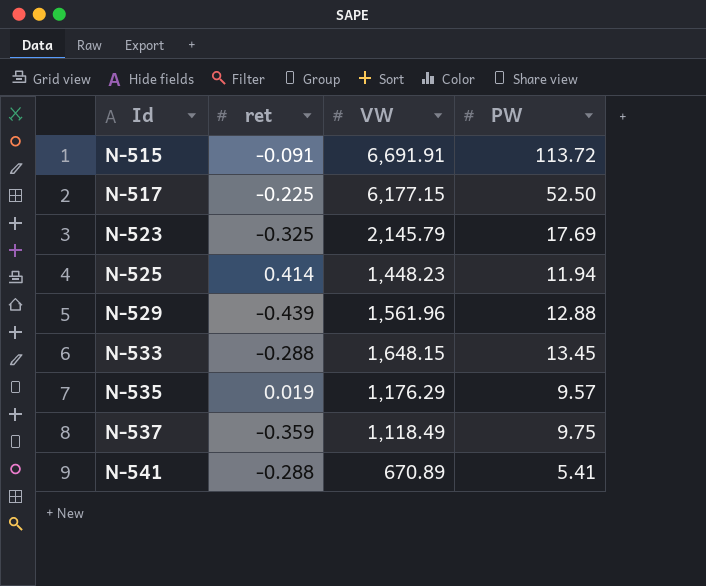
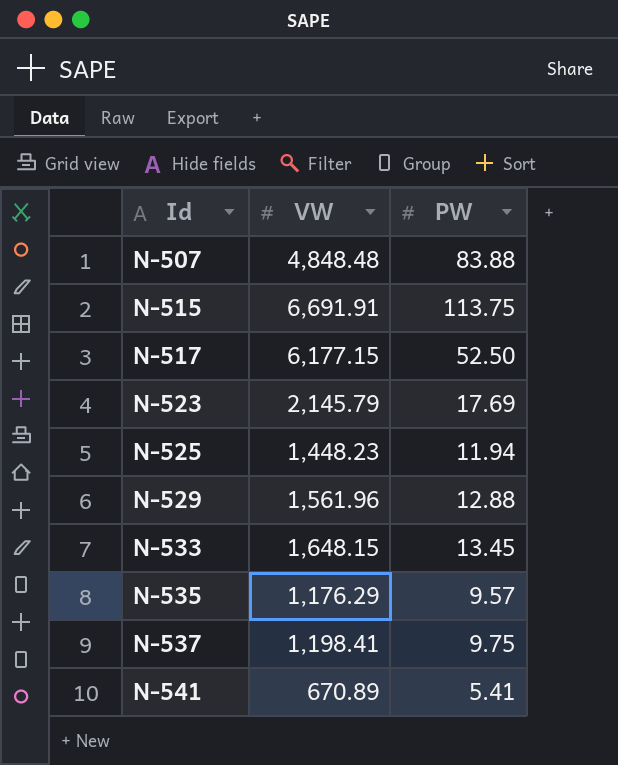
column ret | position: 2 -> none
row N-507: none -> 4,848.48 | 83.88
N-515 | PW: 113.72 -> 113.75
N-537 | VW: 1,118.49 -> 1,198.41

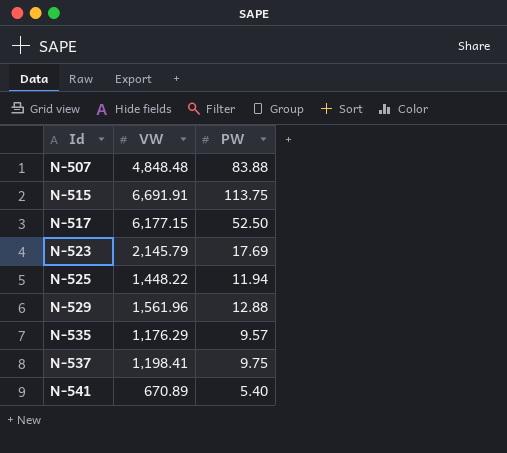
row N-533: 1,648.15 | 13.45 -> none
N-525 | VW: 1,448.23 -> 1,448.22
N-541 | PW: 5.41 -> 5.40

